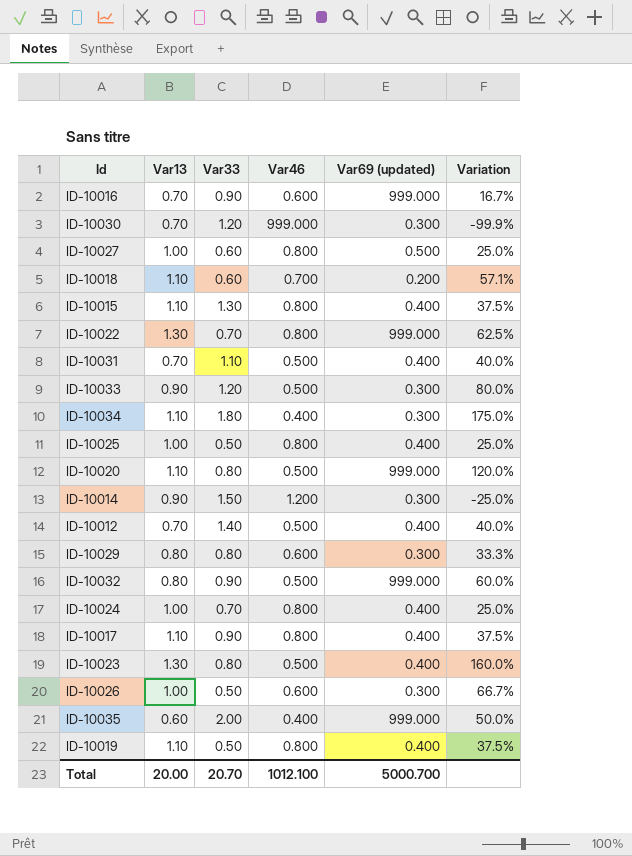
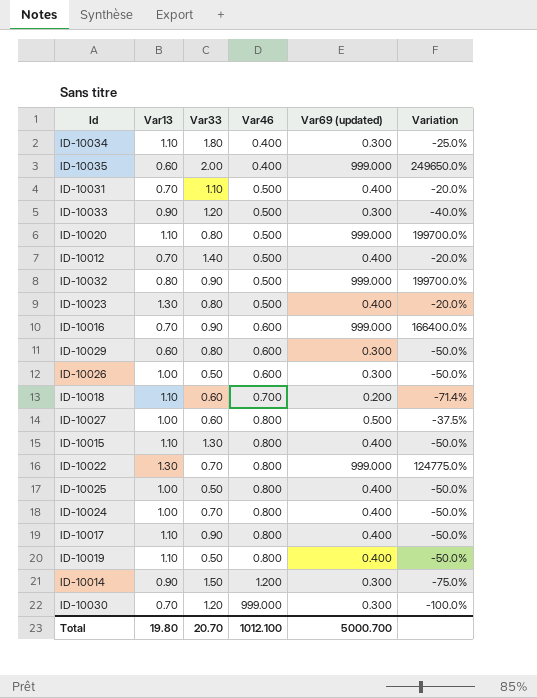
row order: none -> Var46 ascending
column Variation | formula: ([Var13] - [Var46]) / [Var46] -> ([Var69 (updated)] - [Var46]) / [Var46]
ID-10029 | Var13: 0.80 -> 0.60
Total | Var13: 20.00 -> 19.80

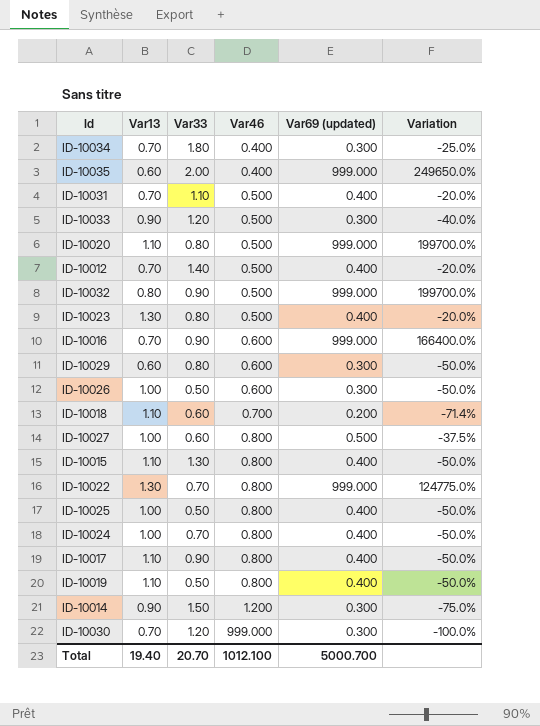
ID-10034 | Var13: 1.10 -> 0.70
Total | Var13: 19.80 -> 19.40

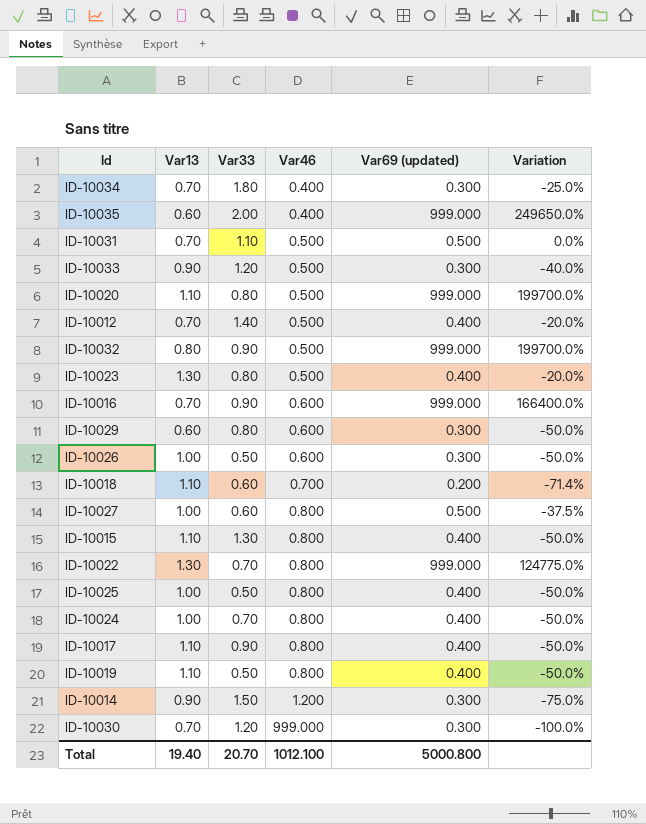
ID-10031 | Var69 (updated): 0.400 -> 0.500
ID-10031 | Variation: -20.0% -> 0.0%
Total | Var69 (updated): 5000.700 -> 5000.800

